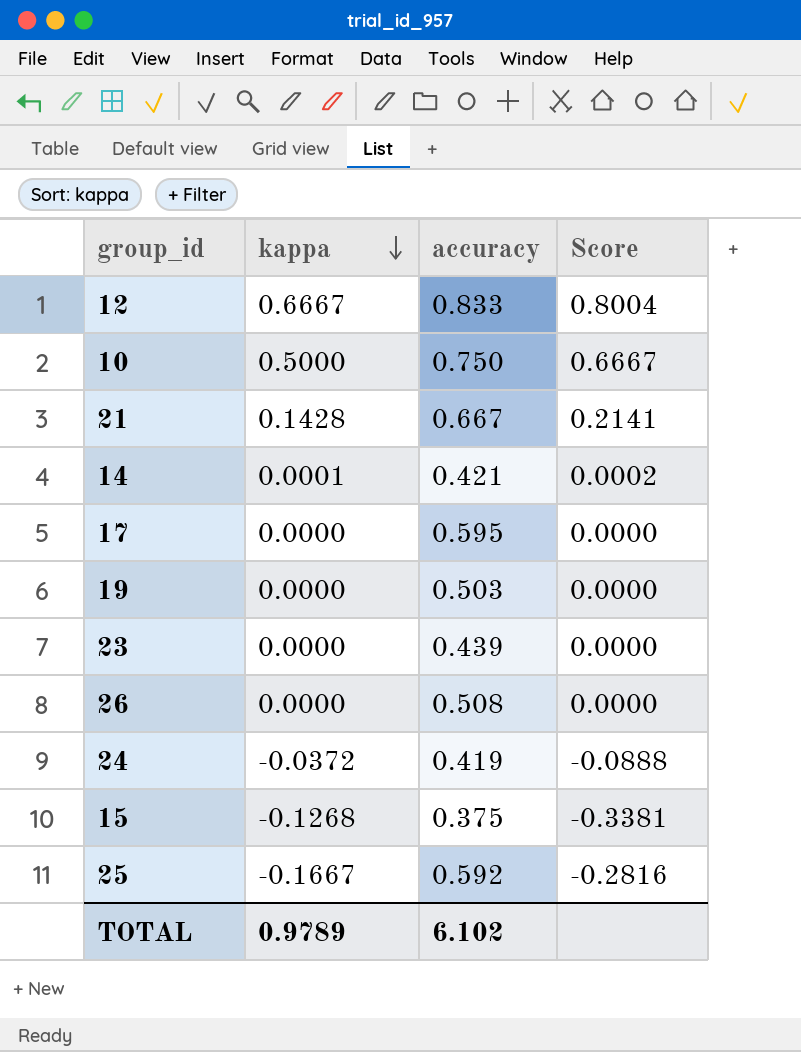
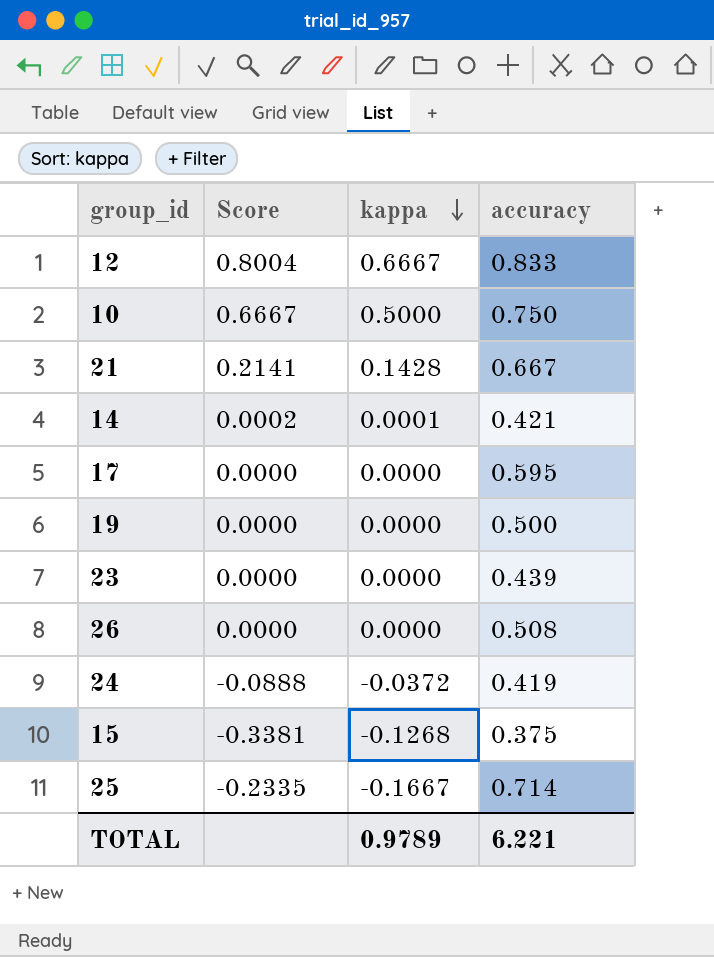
column Score | position: 4 -> 2
19 | accuracy: 0.503 -> 0.500
25 | Score: -0.2816 -> -0.2335
25 | accuracy: 0.592 -> 0.714
TOTAL | accuracy: 6.102 -> 6.221

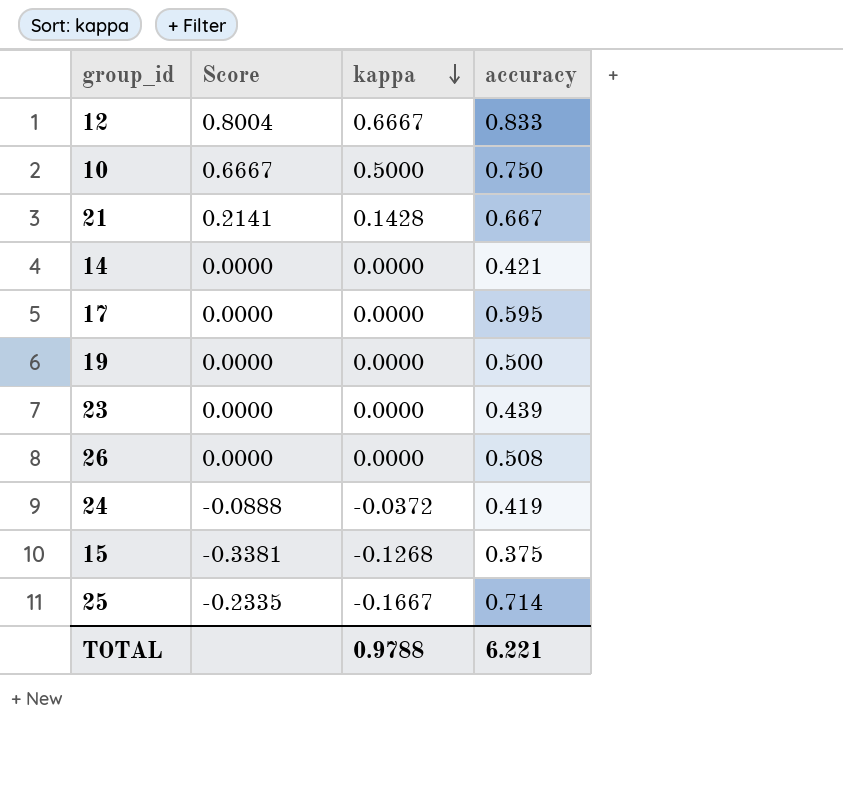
14 | Score: 0.0002 -> 0.0000
14 | kappa: 0.0001 -> 0.0000
TOTAL | kappa: 0.9789 -> 0.9788

